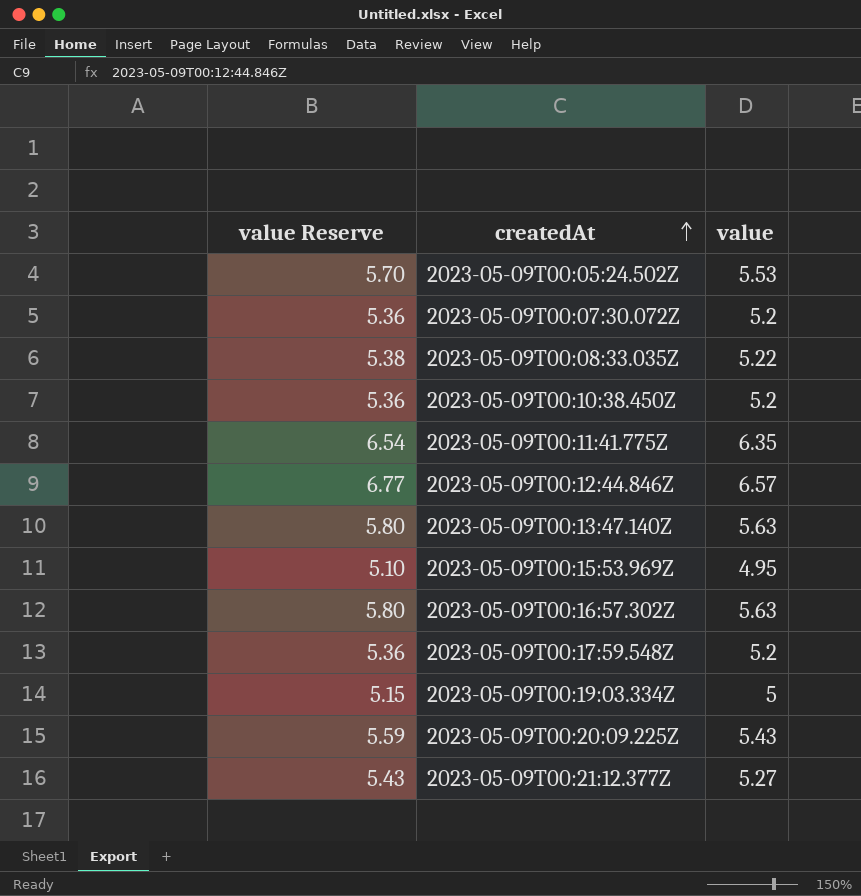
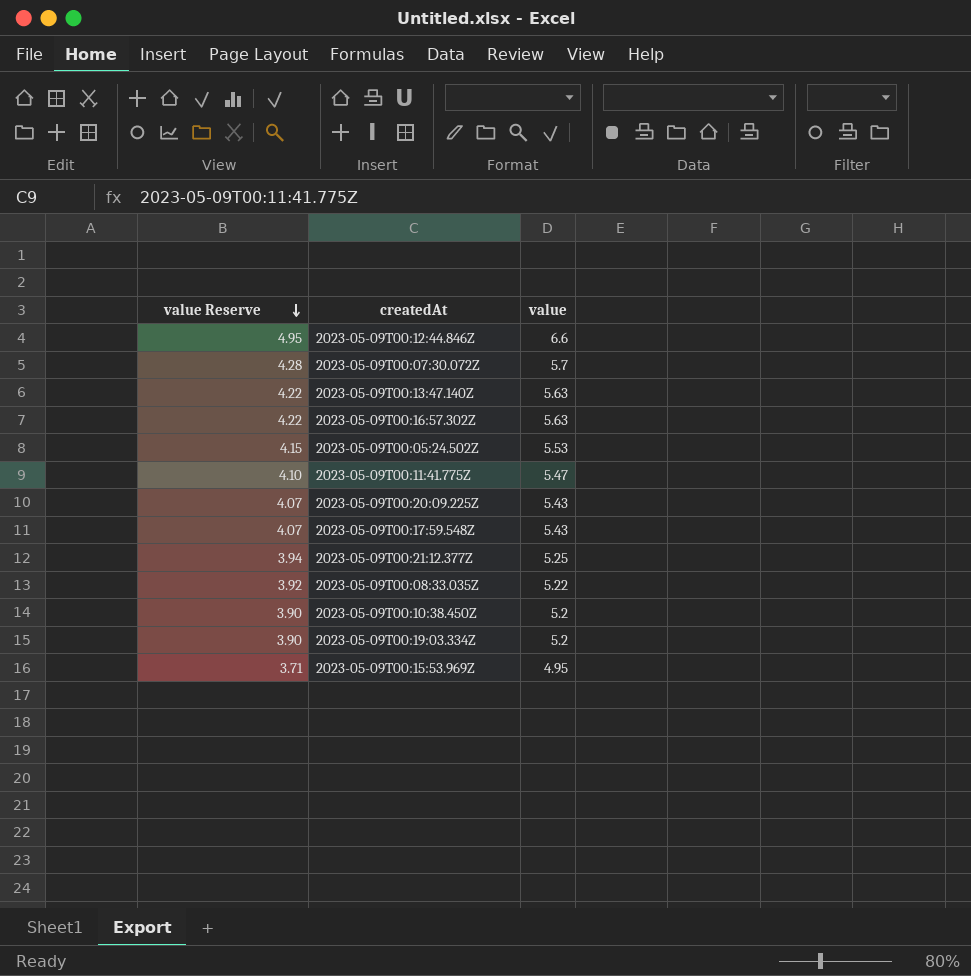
row order: createdAt ascending -> value Reserve descending
column value Reserve | formula: [value] * 1.03 -> [value] * 0.75
2023-05-09T00:12:44.846Z | value: 6.57 -> 6.6
2023-05-09T00:07:30.072Z | value: 5.2 -> 5.7
2023-05-09T00:11:41.775Z | value: 6.35 -> 5.47
2023-05-09T00:17:59.548Z | value: 5.2 -> 5.43
2023-05-09T00:21:12.377Z | value: 5.27 -> 5.25
2023-05-09T00:19:03.334Z | value: 5 -> 5.2

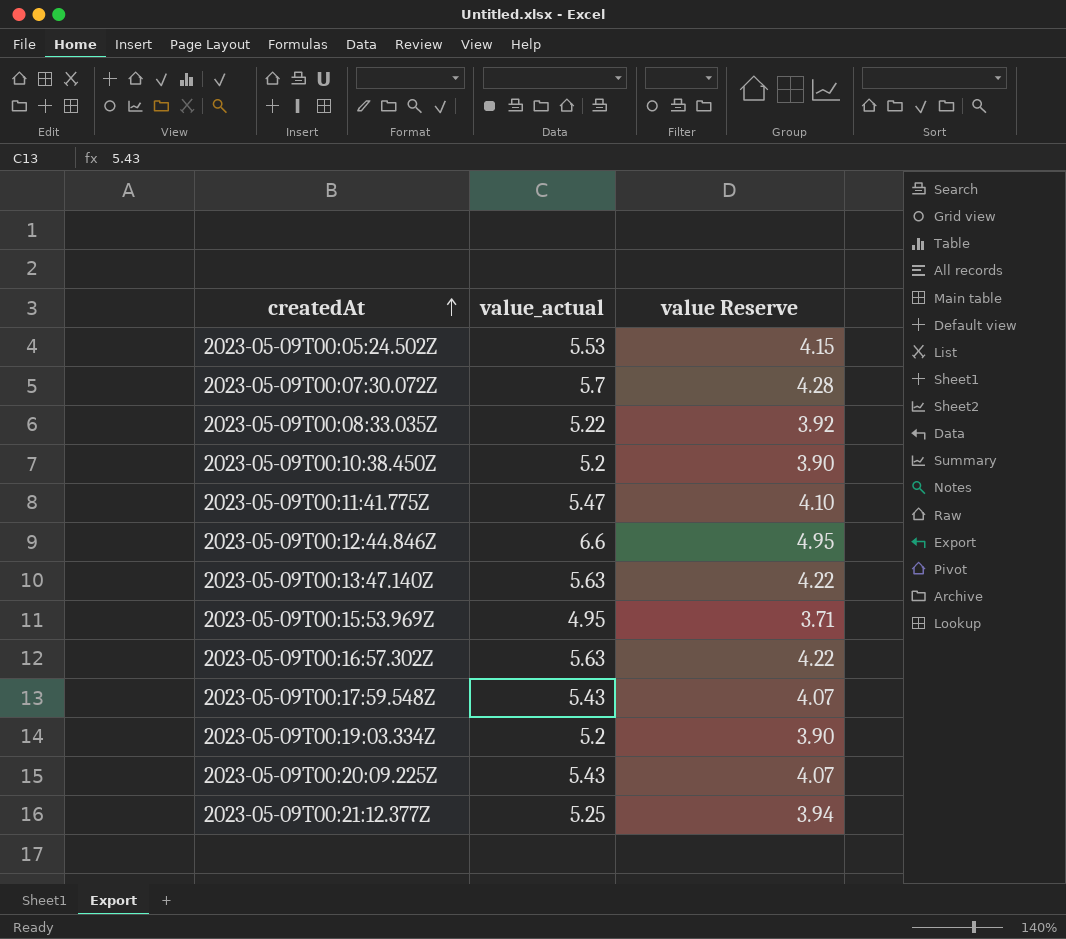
row order: value Reserve descending -> createdAt ascending
column name: value -> value_actual
column value Reserve | position: 1 -> 3

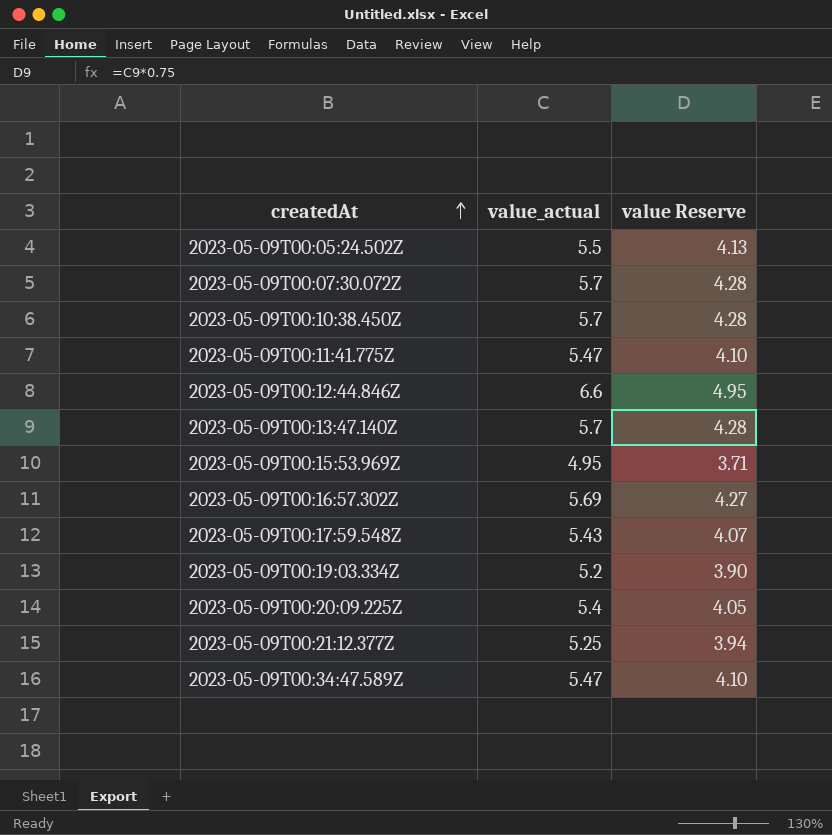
row 2023-05-09T00:08:33.035Z: 5.22 | 3.92 -> none
2023-05-09T00:05:24.502Z | value_actual: 5.53 -> 5.5
2023-05-09T00:05:24.502Z | value Reserve: 4.15 -> 4.13
2023-05-09T00:10:38.450Z | value_actual: 5.2 -> 5.7
2023-05-09T00:10:38.450Z | value Reserve: 3.90 -> 4.28
2023-05-09T00:13:47.140Z | value_actual: 5.63 -> 5.7
2023-05-09T00:13:47.140Z | value Reserve: 4.22 -> 4.28
2023-05-09T00:16:57.302Z | value_actual: 5.63 -> 5.69
2023-05-09T00:16:57.302Z | value Reserve: 4.22 -> 4.27
2023-05-09T00:20:09.225Z | value_actual: 5.43 -> 5.4
2023-05-09T00:20:09.225Z | value Reserve: 4.07 -> 4.05
row 2023-05-09T00:34:47.589Z: none -> 5.47 | 4.10

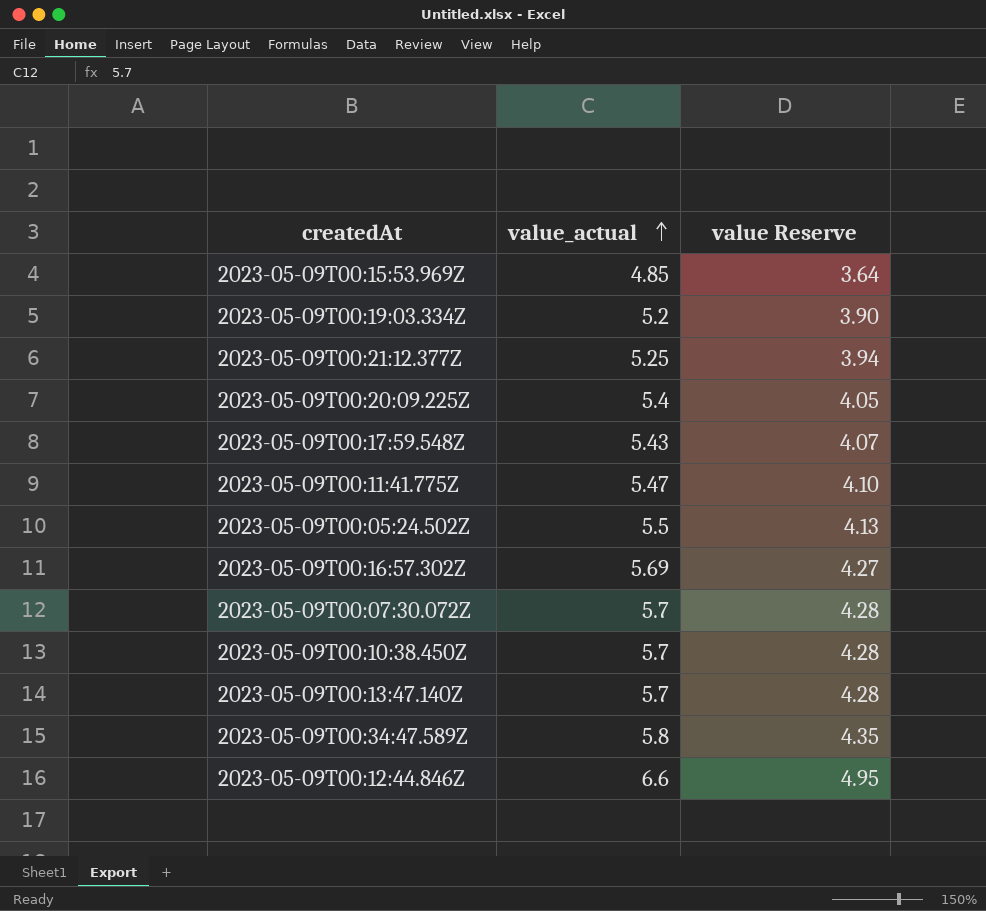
row order: createdAt ascending -> value_actual ascending
2023-05-09T00:15:53.969Z | value_actual: 4.95 -> 4.85
2023-05-09T00:15:53.969Z | value Reserve: 3.71 -> 3.64
2023-05-09T00:34:47.589Z | value_actual: 5.47 -> 5.8
2023-05-09T00:34:47.589Z | value Reserve: 4.10 -> 4.35

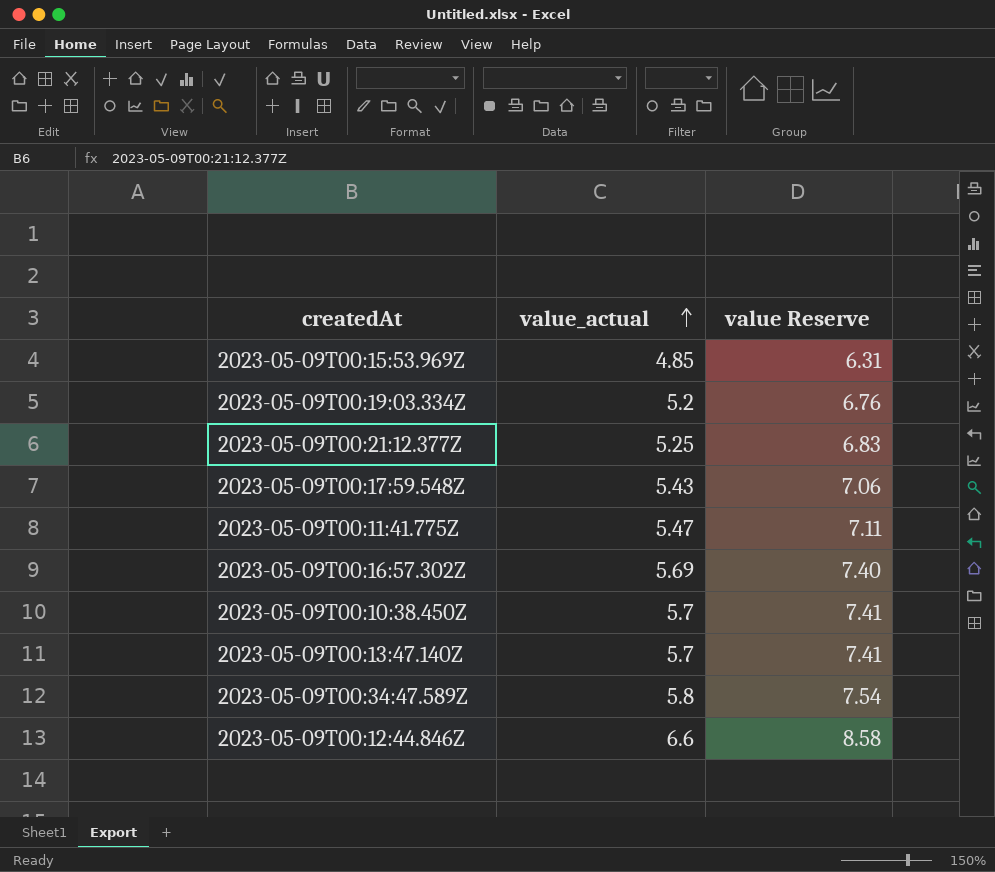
column value Reserve | formula: [value_actual] * 0.75 -> [value_actual] * 1.3
row 2023-05-09T00:20:09.225Z: 5.4 | 4.05 -> none
row 2023-05-09T00:05:24.502Z: 5.5 | 4.13 -> none
row 2023-05-09T00:07:30.072Z: 5.7 | 4.28 -> none

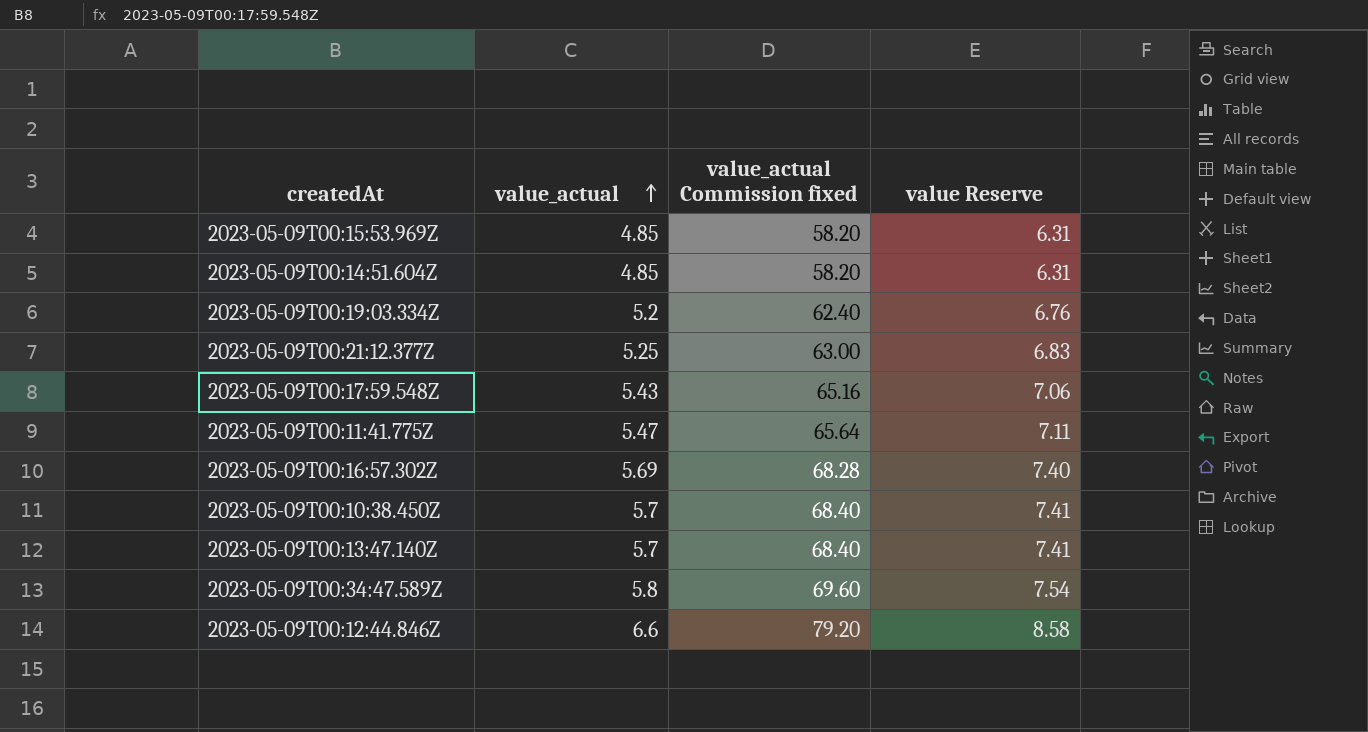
column value_actual Commission fixed | formula: none -> [value_actual] * 12
row 2023-05-09T00:14:51.604Z: none -> 4.85 | 58.20 | 6.31

